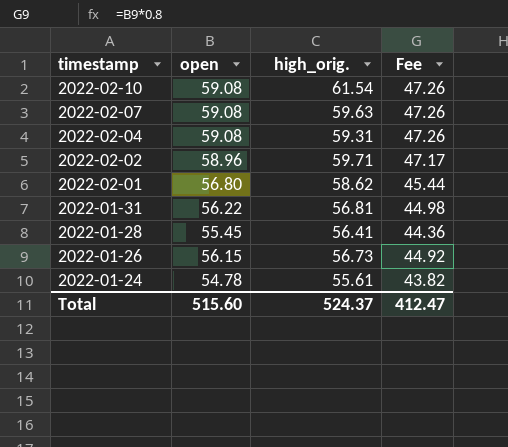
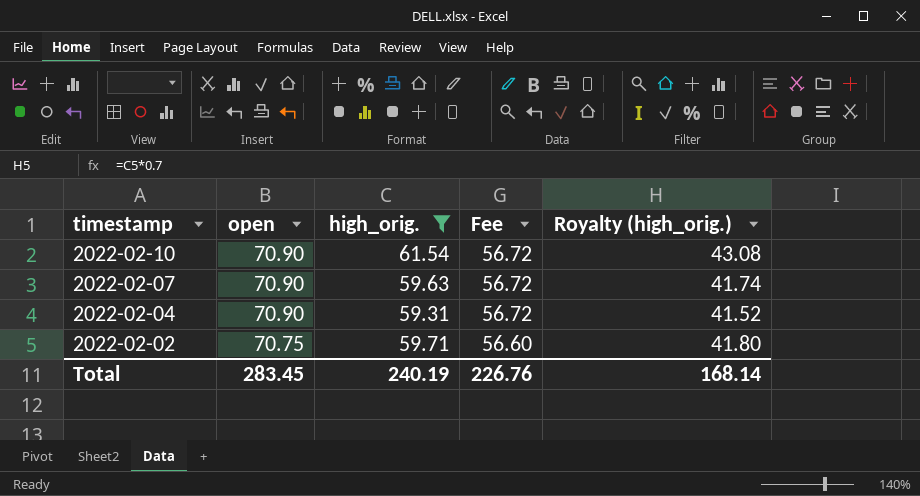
filter: none -> high_orig. >= 59.31
column Royalty (high_orig.) | formula: none -> [high_orig.] * 0.7
2022-02-10 | open: 59.08 -> 70.90
2022-02-10 | Fee: 47.26 -> 56.72
2022-02-07 | open: 59.08 -> 70.90
2022-02-07 | Fee: 47.26 -> 56.72
2022-02-04 | open: 59.08 -> 70.90
2022-02-04 | Fee: 47.26 -> 56.72
2022-02-02 | open: 58.96 -> 70.75
2022-02-02 | Fee: 47.17 -> 56.60
Total | open: 515.60 -> 283.45
Total | high_orig.: 524.37 -> 240.19
Total | Fee: 412.47 -> 226.76

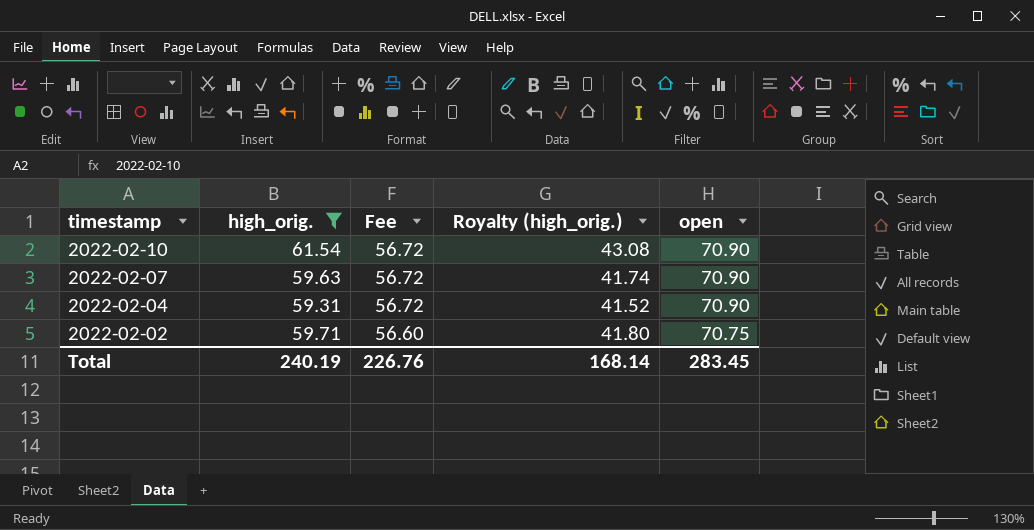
column open | position: 2 -> 5

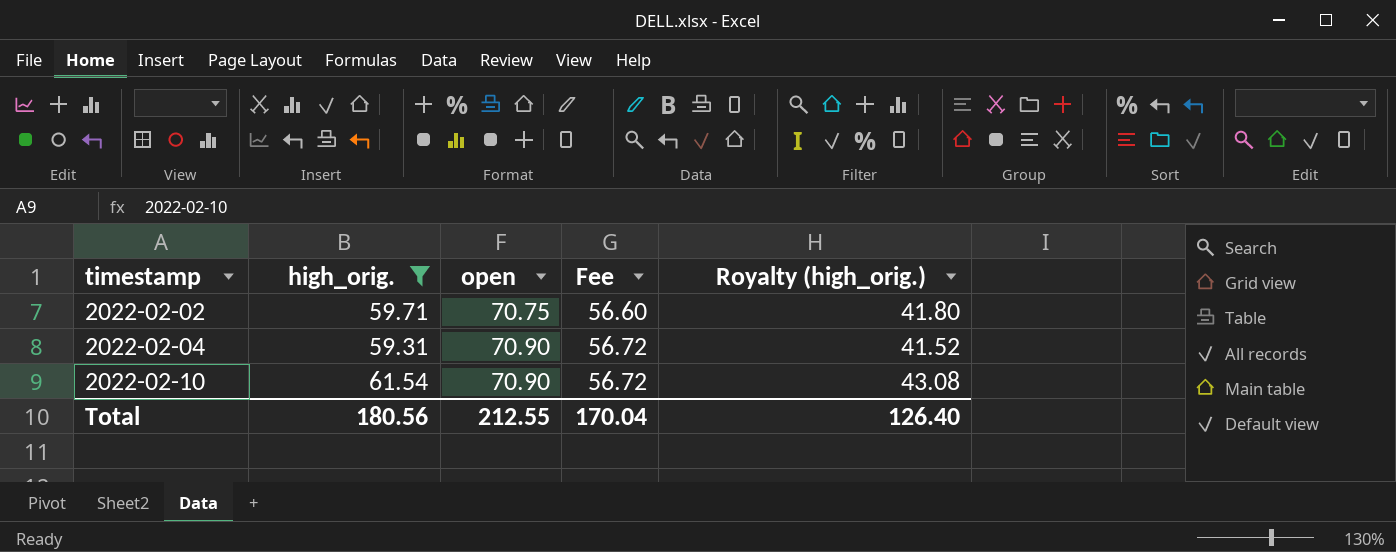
row order: timestamp descending -> timestamp ascending
column open | position: 5 -> 3
row 2022-02-07: 59.63 | 56.72 | 41.74 | 70.90 -> none
Total | high_orig.: 240.19 -> 180.56
Total | open: 283.45 -> 212.55
Total | Fee: 226.76 -> 170.04
Total | Royalty (high_orig.): 168.14 -> 126.40

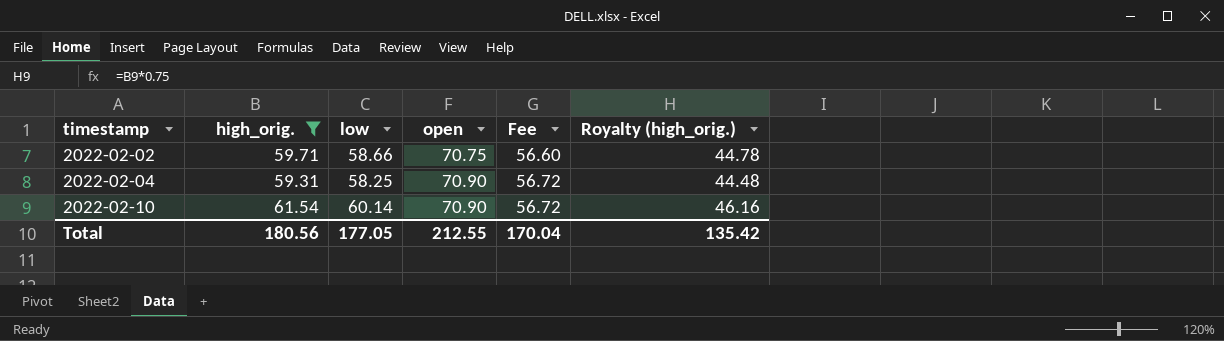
column low | position: none -> 3
column Royalty (high_orig.) | formula: [high_orig.] * 0.7 -> [high_orig.] * 0.75
Total | Royalty (high_orig.): 126.40 -> 135.42

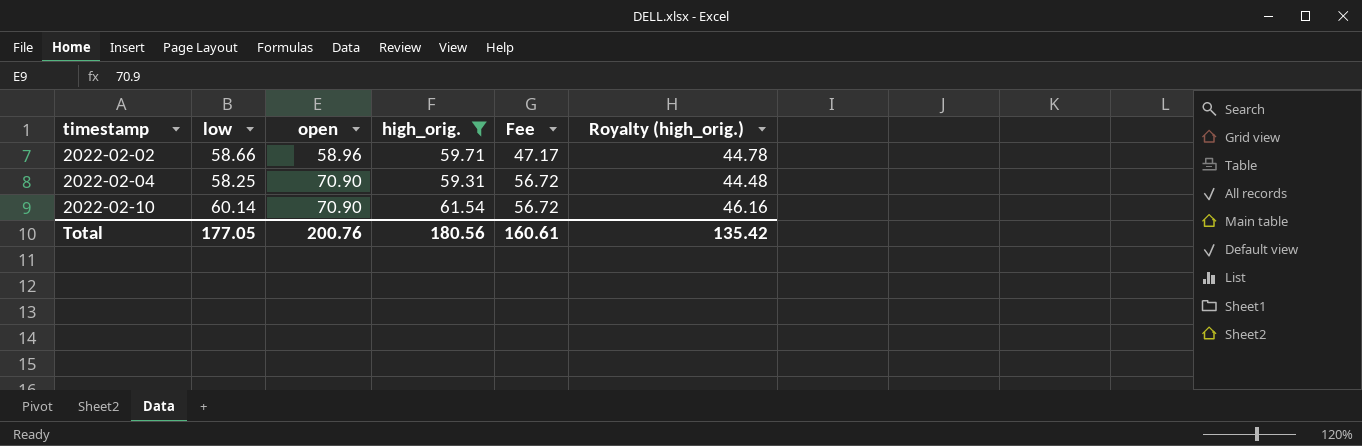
column high_orig. | position: 2 -> 4
2022-02-02 | open: 70.75 -> 58.96
2022-02-02 | Fee: 56.60 -> 47.17
Total | open: 212.55 -> 200.76
Total | Fee: 170.04 -> 160.61

